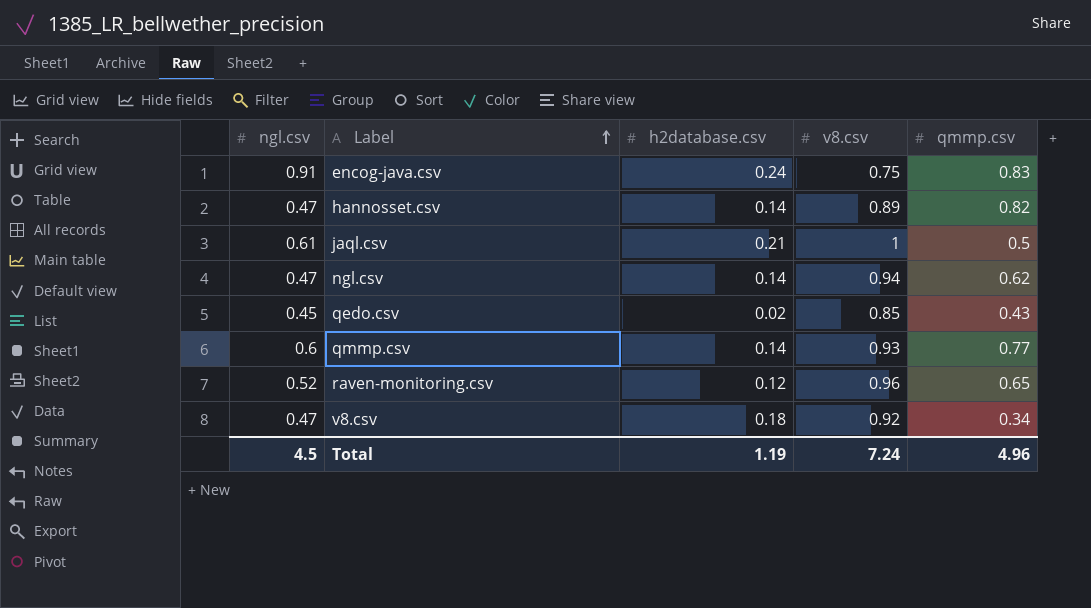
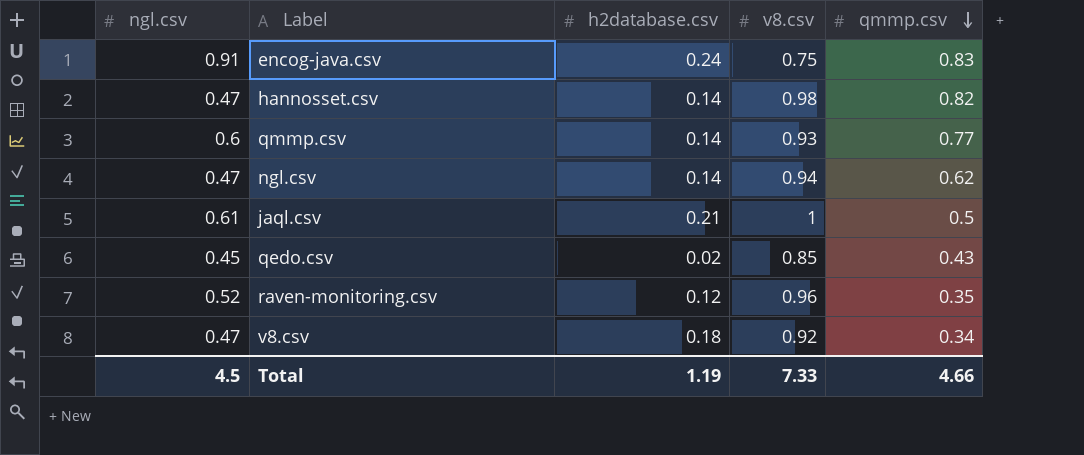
row order: Label ascending -> qmmp.csv descending
hannosset.csv | v8.csv: 0.89 -> 0.98
raven-monitoring.csv | qmmp.csv: 0.65 -> 0.35
Total | v8.csv: 7.24 -> 7.33
Total | qmmp.csv: 4.96 -> 4.66

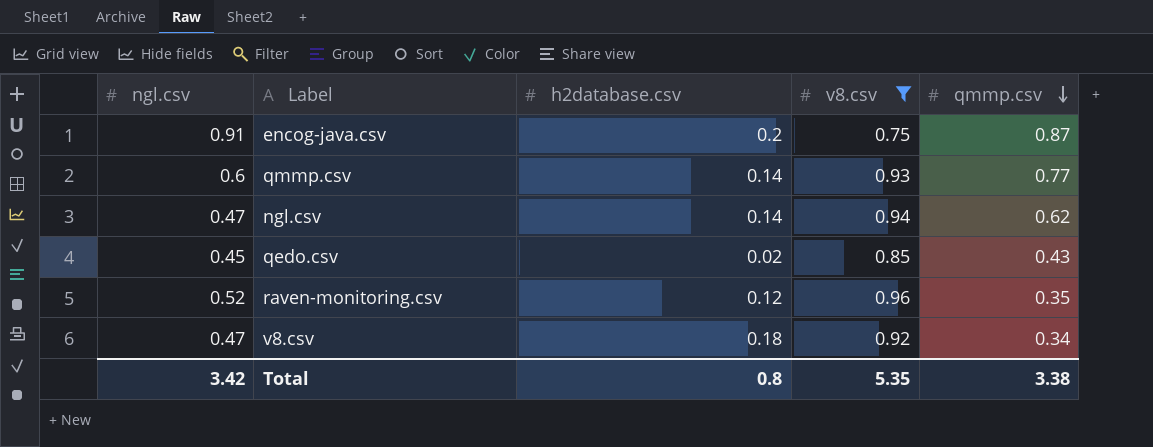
filter: none -> v8.csv <= 0.96
encog-java.csv | h2database.csv: 0.24 -> 0.2
encog-java.csv | qmmp.csv: 0.83 -> 0.87
Total | ngl.csv: 4.5 -> 3.42
Total | h2database.csv: 1.19 -> 0.8
Total | v8.csv: 7.33 -> 5.35
Total | qmmp.csv: 4.66 -> 3.38

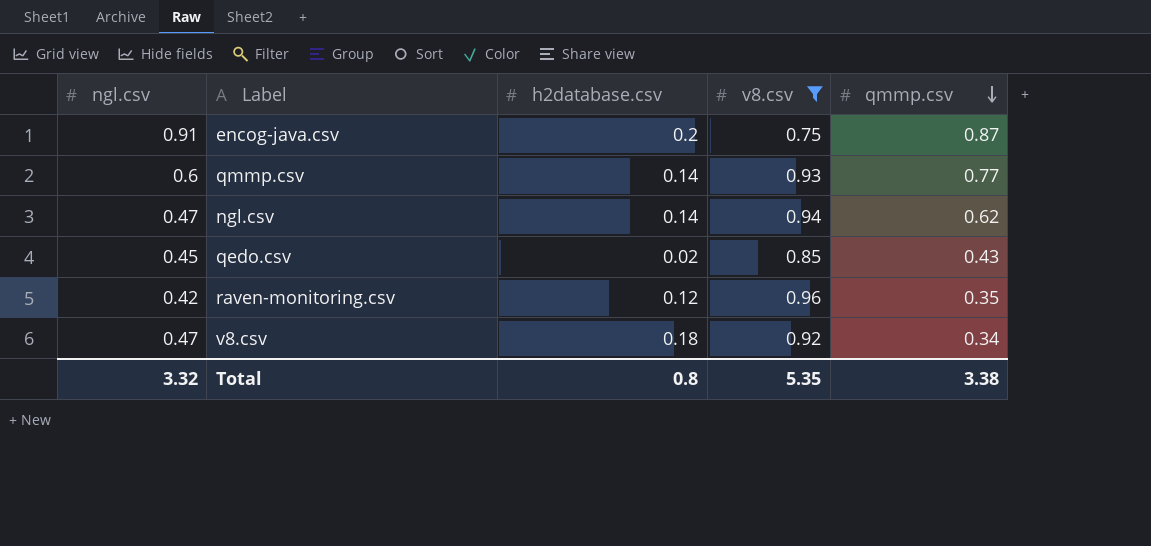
raven-monitoring.csv | ngl.csv: 0.52 -> 0.42
Total | ngl.csv: 3.42 -> 3.32

